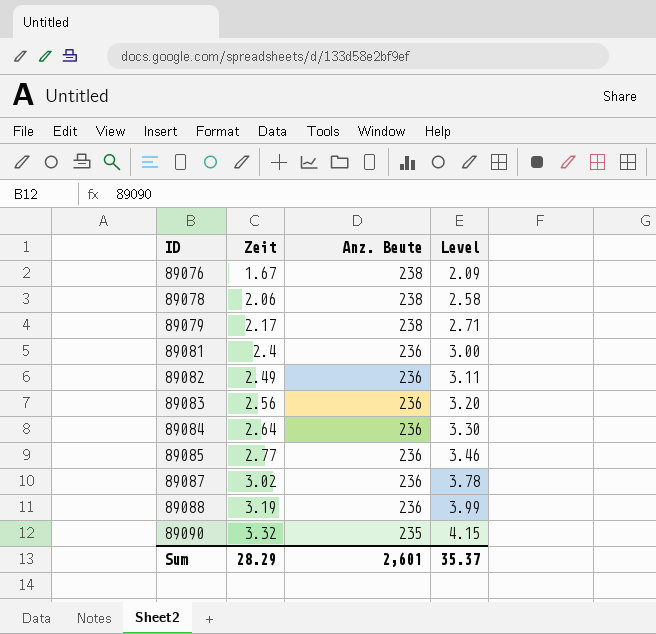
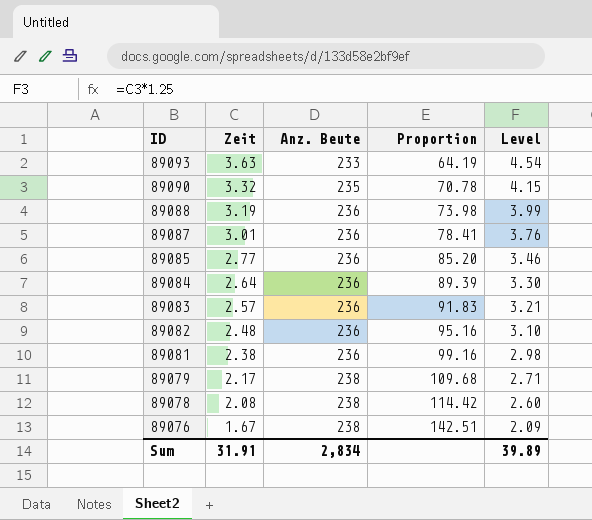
row order: ID ascending -> ID descending
column Proportion | formula: none -> [Anz. Beute] / [Zeit]
row 89093: none -> 3.63 | 233 | 64.19 | 4.54
89087 | Zeit: 3.02 -> 3.01
89087 | Level: 3.78 -> 3.76
89083 | Zeit: 2.56 -> 2.57
89083 | Level: 3.20 -> 3.21
89082 | Zeit: 2.49 -> 2.48
89082 | Level: 3.11 -> 3.10
89081 | Zeit: 2.4 -> 2.38
89081 | Level: 3.00 -> 2.98
89078 | Zeit: 2.06 -> 2.08
89078 | Level: 2.58 -> 2.60
Sum | Zeit: 28.29 -> 31.91
Sum | Anz. Beute: 2,601 -> 2,834
Sum | Level: 35.37 -> 39.89

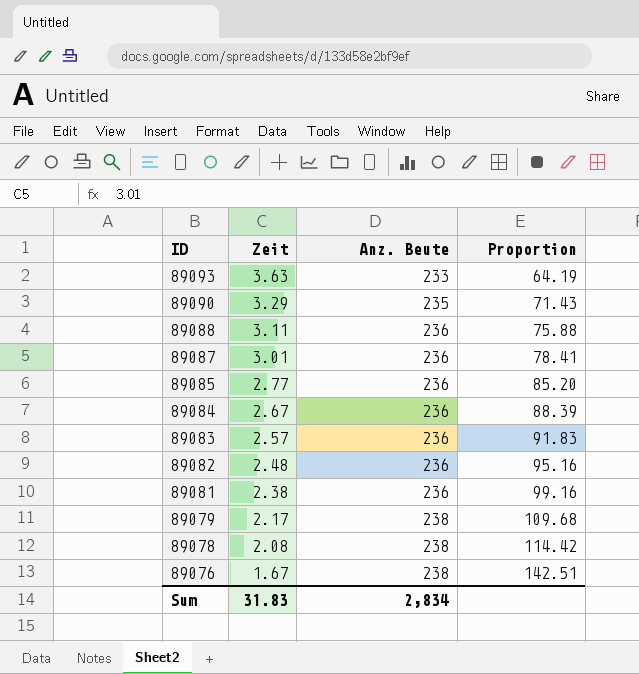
column Level | formula: [Zeit] * 1.25 -> none
89090 | Zeit: 3.32 -> 3.29
89090 | Proportion: 70.78 -> 71.43
89088 | Zeit: 3.19 -> 3.11
89088 | Proportion: 73.98 -> 75.88
89084 | Zeit: 2.64 -> 2.67
89084 | Proportion: 89.39 -> 88.39
Sum | Zeit: 31.91 -> 31.83

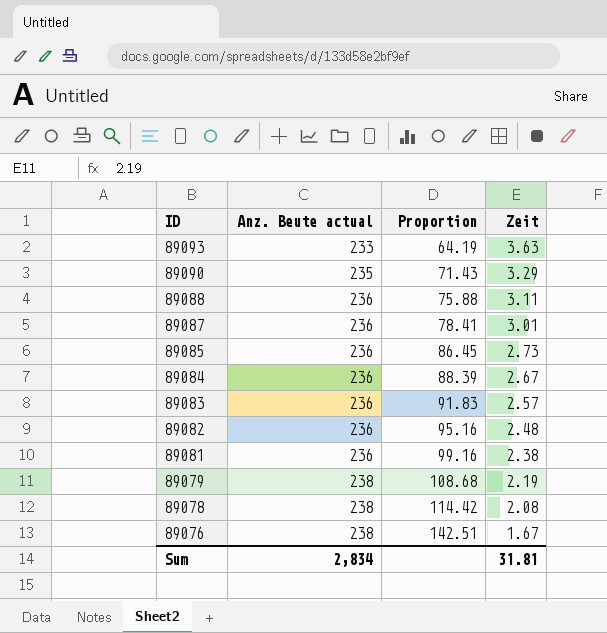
column name: Anz. Beute -> Anz. Beute actual
column Zeit | position: 2 -> 4
89085 | Proportion: 85.20 -> 86.45
89085 | Zeit: 2.77 -> 2.73
89079 | Proportion: 109.68 -> 108.68
89079 | Zeit: 2.17 -> 2.19
Sum | Zeit: 31.83 -> 31.81

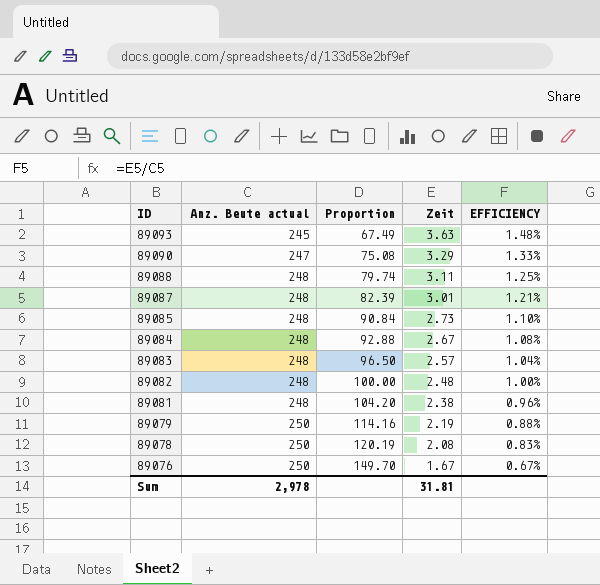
column EFFICIENCY | formula: none -> [Zeit] / [Anz. Beute actual]
89093 | Anz. Beute actual: 233 -> 245
89093 | Proportion: 64.19 -> 67.49
89090 | Anz. Beute actual: 235 -> 247
89090 | Proportion: 71.43 -> 75.08
89088 | Anz. Beute actual: 236 -> 248
89088 | Proportion: 75.88 -> 79.74
89087 | Anz. Beute actual: 236 -> 248
89087 | Proportion: 78.41 -> 82.39
89085 | Anz. Beute actual: 236 -> 248
89085 | Proportion: 86.45 -> 90.84
89084 | Anz. Beute actual: 236 -> 248
89084 | Proportion: 88.39 -> 92.88
89083 | Anz. Beute actual: 236 -> 248
89083 | Proportion: 91.83 -> 96.50
89082 | Anz. Beute actual: 236 -> 248
89082 | Proportion: 95.16 -> 100.00
89081 | Anz. Beute actual: 236 -> 248
89081 | Proportion: 99.16 -> 104.20
89079 | Anz. Beute actual: 238 -> 250
89079 | Proportion: 108.68 -> 114.16
89078 | Anz. Beute actual: 238 -> 250
89078 | Proportion: 114.42 -> 120.19
89076 | Anz. Beute actual: 238 -> 250
89076 | Proportion: 142.51 -> 149.70
Sum | Anz. Beute actual: 2,834 -> 2,978

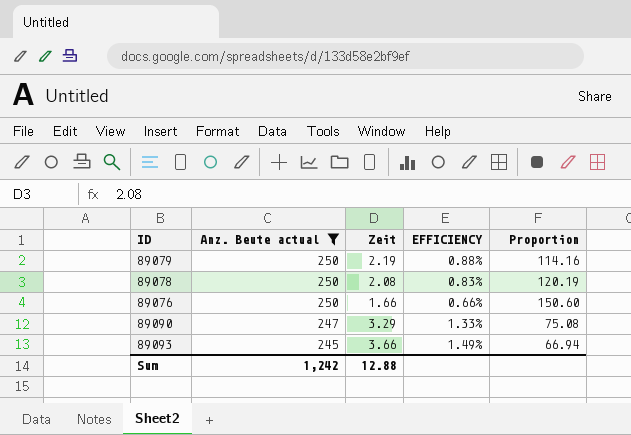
filter: none -> Anz. Beute actual != 248
row order: ID descending -> Anz. Beute actual descending
column Proportion | position: 3 -> 5
89076 | Zeit: 1.67 -> 1.66
89076 | EFFICIENCY: 0.67% -> 0.66%
89076 | Proportion: 149.70 -> 150.60
89093 | Zeit: 3.63 -> 3.66
89093 | EFFICIENCY: 1.48% -> 1.49%
89093 | Proportion: 67.49 -> 66.94
Sum | Anz. Beute actual: 2,978 -> 1,242
Sum | Zeit: 31.81 -> 12.88

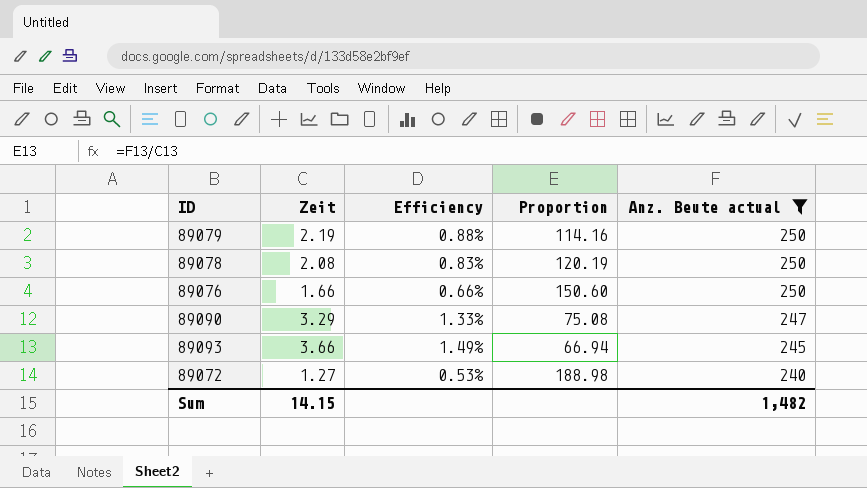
column name: EFFICIENCY -> Efficiency
column Anz. Beute actual | position: 2 -> 5
row 89072: none -> 1.27 | 0.53% | 188.98 | 240
Sum | Zeit: 12.88 -> 14.15
Sum | Anz. Beute actual: 1,242 -> 1,482

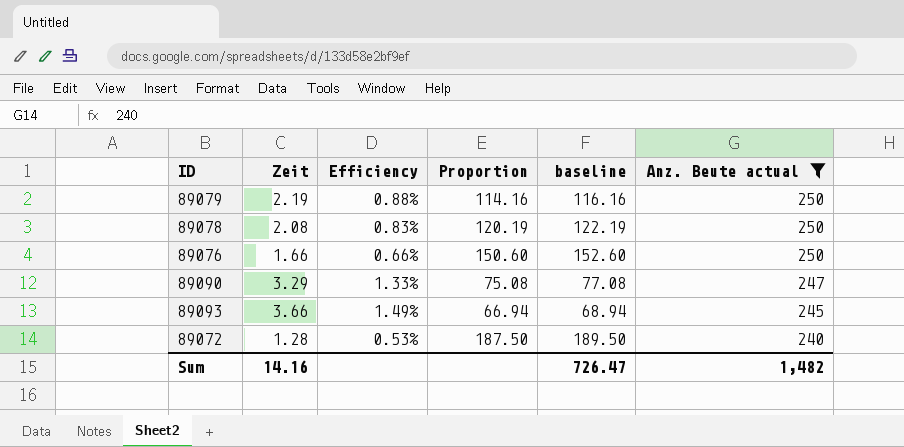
column baseline | formula: none -> [Proportion] + 2
89072 | Zeit: 1.27 -> 1.28
89072 | Proportion: 188.98 -> 187.50
Sum | Zeit: 14.15 -> 14.16

